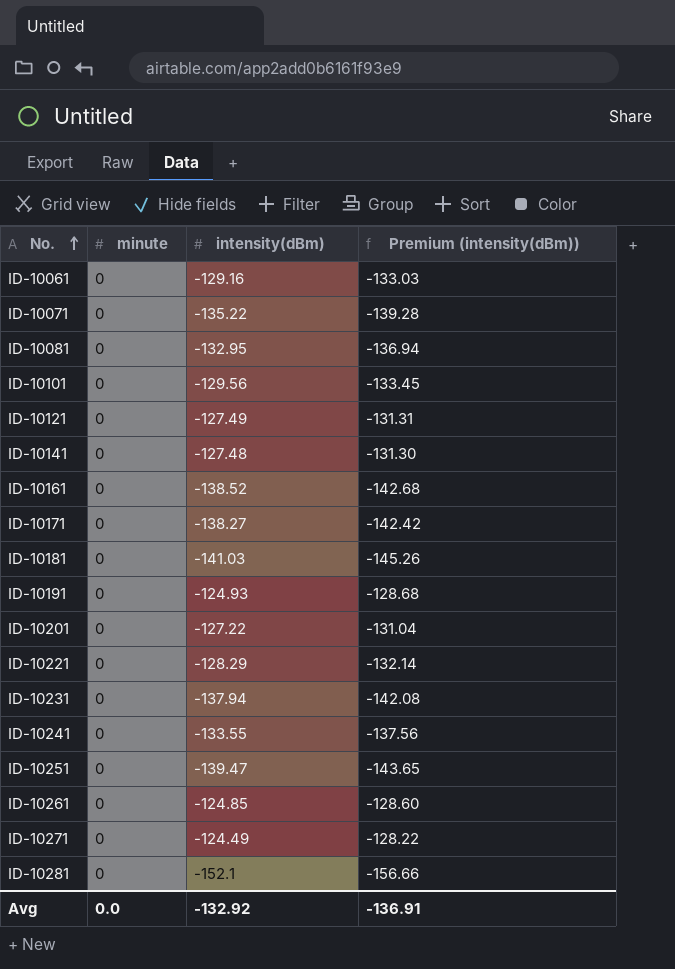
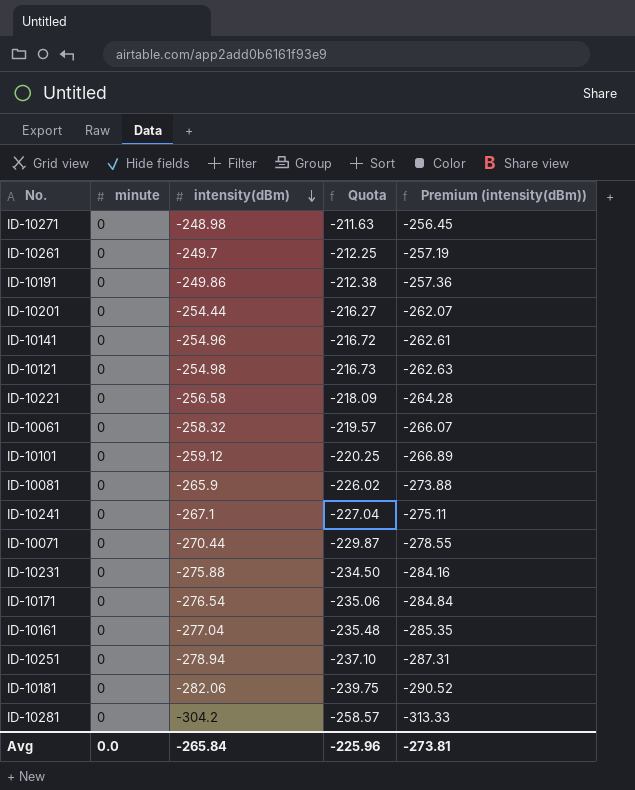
row order: No. ascending -> intensity(dBm) descending
column Quota | formula: none -> [intensity(dBm)] * 0.85
ID-10271 | intensity(dBm): -124.49 -> -248.98
ID-10271 | Premium (intensity(dBm)): -128.22 -> -256.45
ID-10261 | intensity(dBm): -124.85 -> -249.7
ID-10261 | Premium (intensity(dBm)): -128.60 -> -257.19
ID-10191 | intensity(dBm): -124.93 -> -249.86
ID-10191 | Premium (intensity(dBm)): -128.68 -> -257.36
ID-10201 | intensity(dBm): -127.22 -> -254.44
ID-10201 | Premium (intensity(dBm)): -131.04 -> -262.07
ID-10141 | intensity(dBm): -127.48 -> -254.96
ID-10141 | Premium (intensity(dBm)): -131.30 -> -262.61
ID-10121 | intensity(dBm): -127.49 -> -254.98
ID-10121 | Premium (intensity(dBm)): -131.31 -> -262.63
ID-10221 | intensity(dBm): -128.29 -> -256.58
ID-10221 | Premium (intensity(dBm)): -132.14 -> -264.28
ID-10061 | intensity(dBm): -129.16 -> -258.32
ID-10061 | Premium (intensity(dBm)): -133.03 -> -266.07
ID-10101 | intensity(dBm): -129.56 -> -259.12
ID-10101 | Premium (intensity(dBm)): -133.45 -> -266.89
ID-10081 | intensity(dBm): -132.95 -> -265.9
ID-10081 | Premium (intensity(dBm)): -136.94 -> -273.88
ID-10241 | intensity(dBm): -133.55 -> -267.1
ID-10241 | Premium (intensity(dBm)): -137.56 -> -275.11
ID-10071 | intensity(dBm): -135.22 -> -270.44
ID-10071 | Premium (intensity(dBm)): -139.28 -> -278.55
ID-10231 | intensity(dBm): -137.94 -> -275.88
ID-10231 | Premium (intensity(dBm)): -142.08 -> -284.16
ID-10171 | intensity(dBm): -138.27 -> -276.54
ID-10171 | Premium (intensity(dBm)): -142.42 -> -284.84
ID-10161 | intensity(dBm): -138.52 -> -277.04
ID-10161 | Premium (intensity(dBm)): -142.68 -> -285.35
ID-10251 | intensity(dBm): -139.47 -> -278.94
ID-10251 | Premium (intensity(dBm)): -143.65 -> -287.31
ID-10181 | intensity(dBm): -141.03 -> -282.06
ID-10181 | Premium (intensity(dBm)): -145.26 -> -290.52
ID-10281 | intensity(dBm): -152.1 -> -304.2
ID-10281 | Premium (intensity(dBm)): -156.66 -> -313.33
Avg | intensity(dBm): -132.92 -> -265.84
Avg | Premium (intensity(dBm)): -136.91 -> -273.81

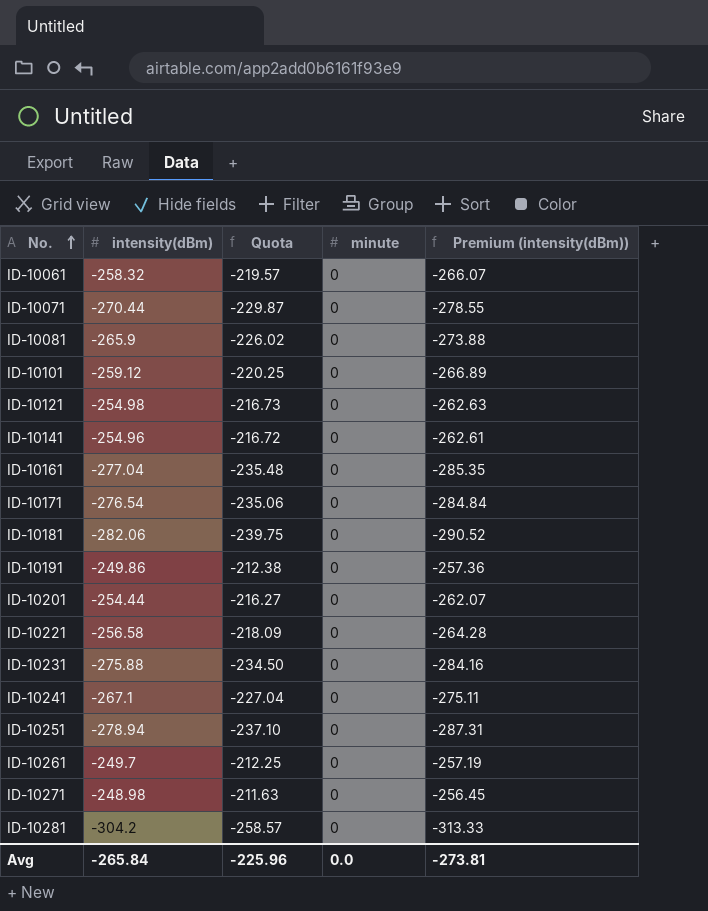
row order: intensity(dBm) descending -> No. ascending
column minute | position: 2 -> 4

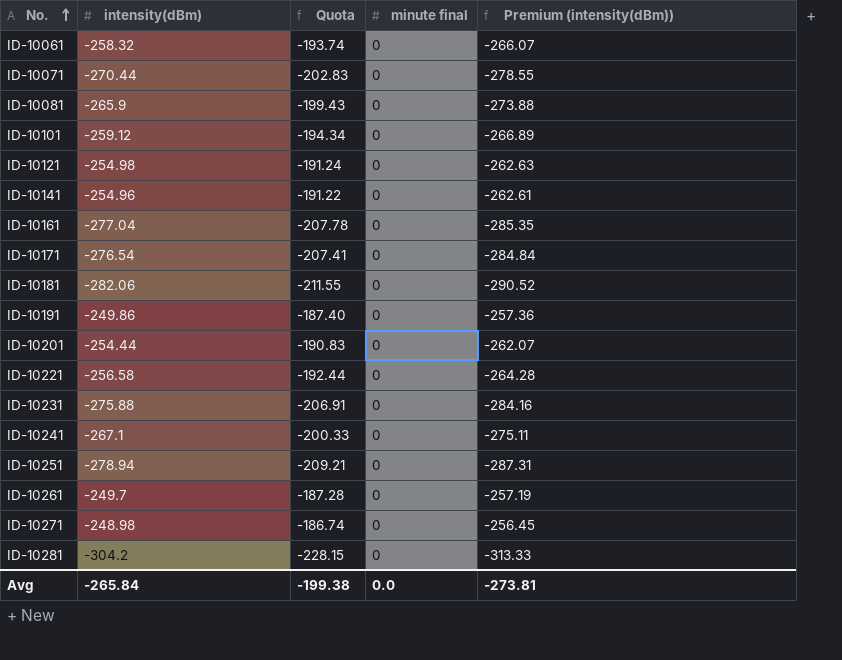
column Quota | formula: [intensity(dBm)] * 0.85 -> [intensity(dBm)] * 0.75
column name: minute -> minute final
Avg | Quota: -225.96 -> -199.38

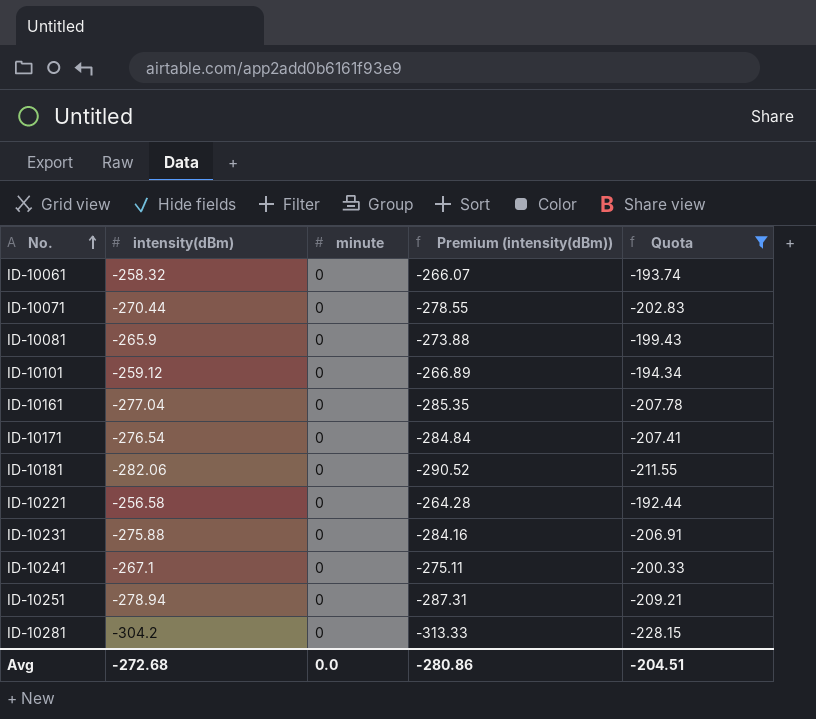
filter: none -> Quota <= -192.44
column name: minute final -> minute
column Quota | position: 3 -> 5
Avg | intensity(dBm): -265.84 -> -272.68
Avg | Premium (intensity(dBm)): -273.81 -> -280.86
Avg | Quota: -199.38 -> -204.51

